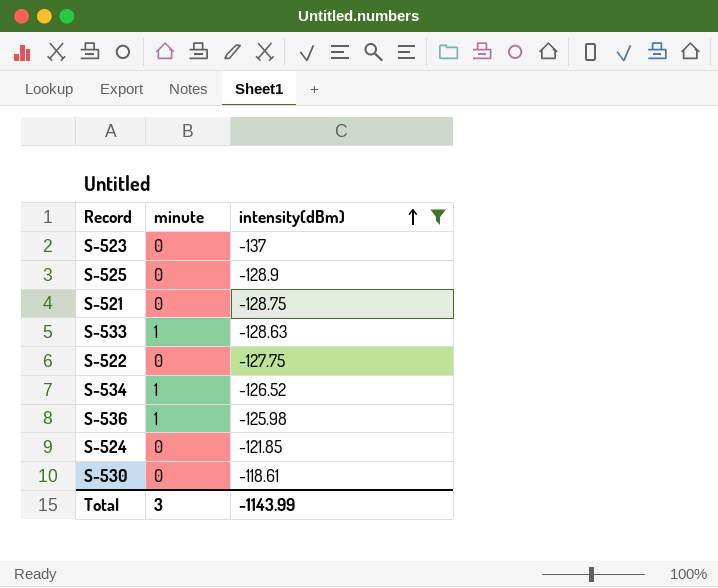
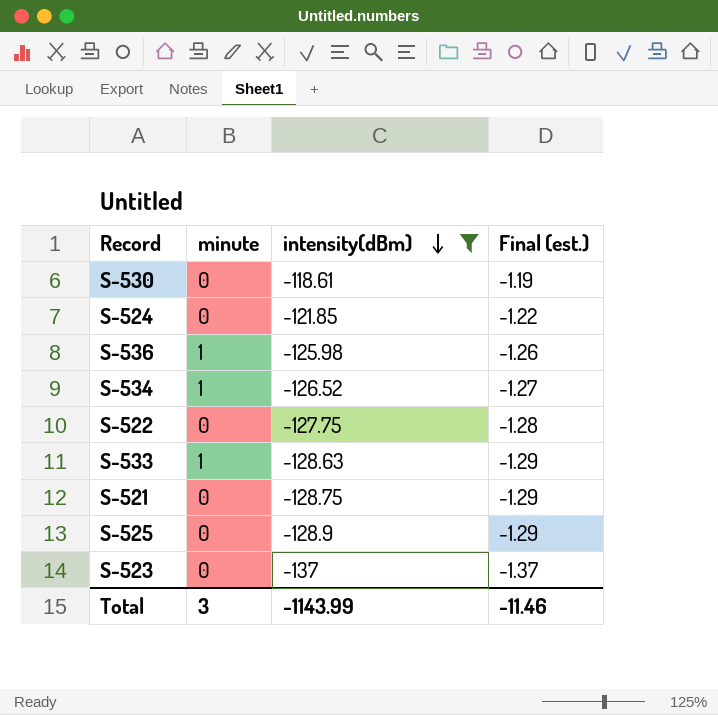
row order: intensity(dBm) ascending -> intensity(dBm) descending
column Final (est.) | formula: none -> [intensity(dBm)] * 0.01

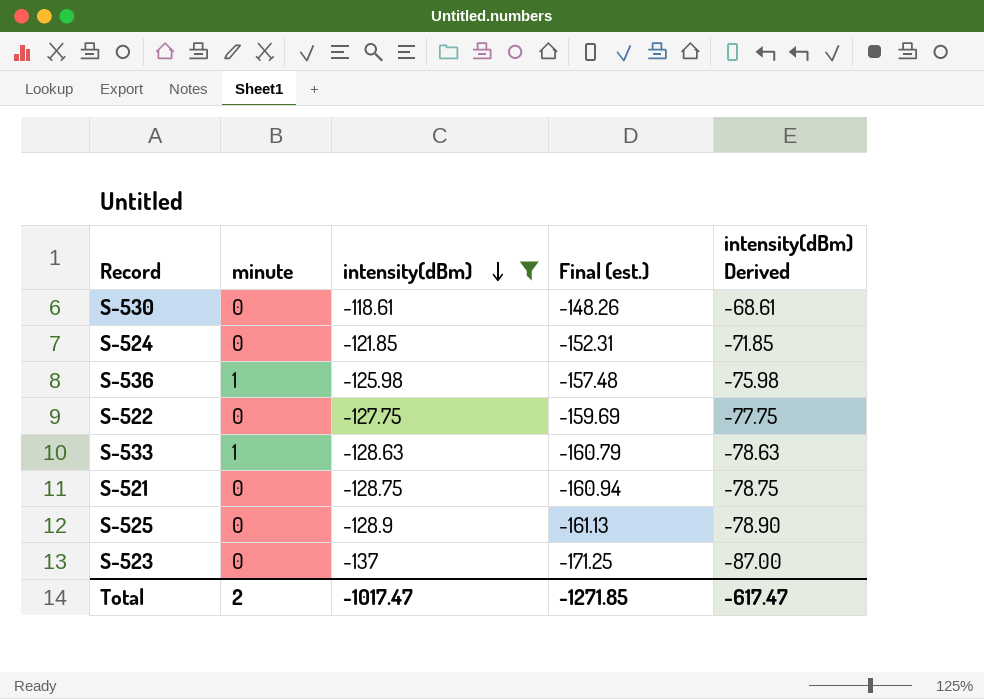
column Final (est.) | formula: [intensity(dBm)] * 0.01 -> [intensity(dBm)] * 1.25
column intensity(dBm) Derived | formula: none -> [intensity(dBm)] + 50
row S-534: 1 | -126.52 | -1.27 -> none
Total | minute: 3 -> 2
Total | intensity(dBm): -1143.99 -> -1017.47
Total | Final (est.): -11.46 -> -1271.85

